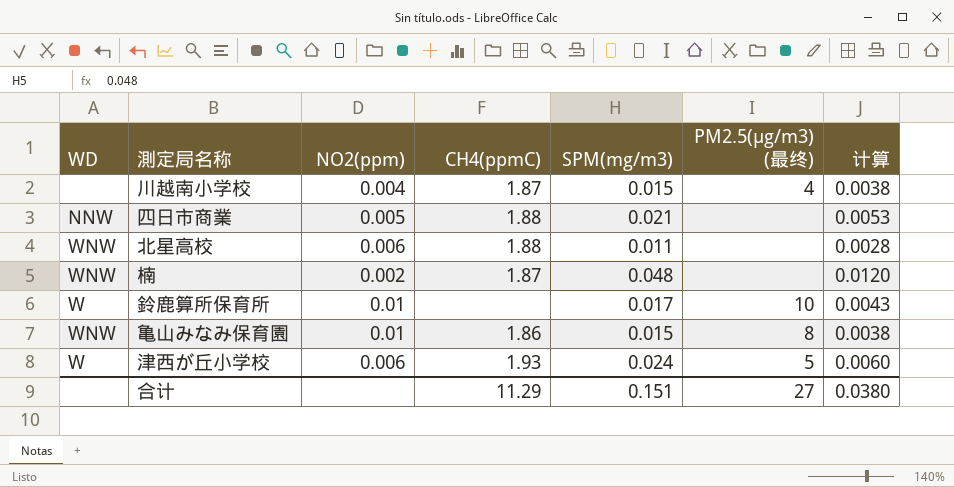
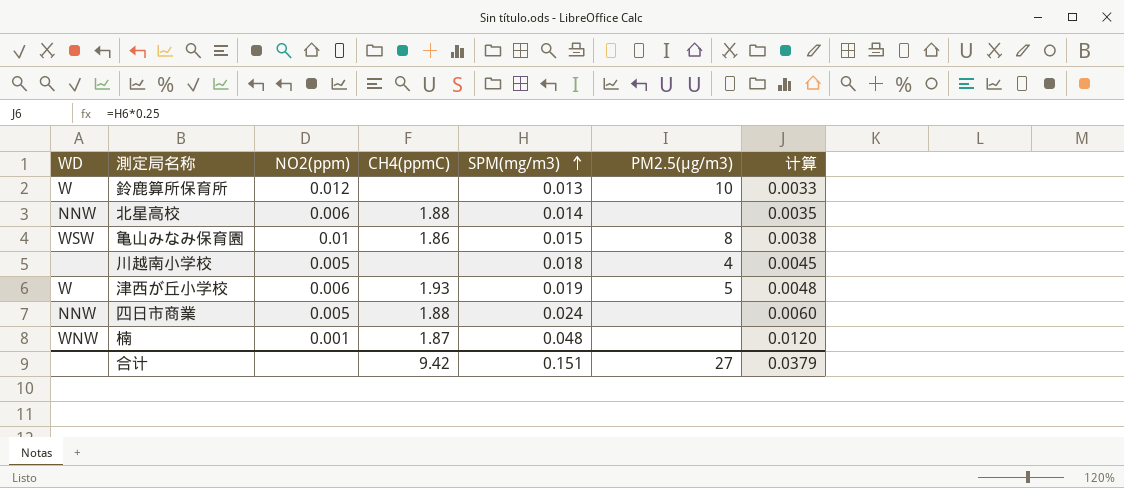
row order: none -> SPM(mg/m3) ascending
column name: PM2.5(μg/m3) (最终) -> PM2.5(μg/m3)
鈴鹿算所保育所 | NO2(ppm): 0.01 -> 0.012
鈴鹿算所保育所 | SPM(mg/m3): 0.017 -> 0.013
鈴鹿算所保育所 | 计算: 0.0043 -> 0.0033
北星高校 | WD: WNW -> NNW
北星高校 | SPM(mg/m3): 0.011 -> 0.014
北星高校 | 计算: 0.0028 -> 0.0035
亀山みなみ保育園 | WD: WNW -> WSW
川越南小学校 | NO2(ppm): 0.004 -> 0.005
川越南小学校 | CH4(ppmC): 1.87 -> none
川越南小学校 | SPM(mg/m3): 0.015 -> 0.018
川越南小学校 | 计算: 0.0038 -> 0.0045
津西が丘小学校 | SPM(mg/m3): 0.024 -> 0.019
津西が丘小学校 | 计算: 0.0060 -> 0.0048
四日市商業 | SPM(mg/m3): 0.021 -> 0.024
四日市商業 | 计算: 0.0053 -> 0.0060
楠 | NO2(ppm): 0.002 -> 0.001
合计 | CH4(ppmC): 11.29 -> 9.42
合计 | 计算: 0.0380 -> 0.0379

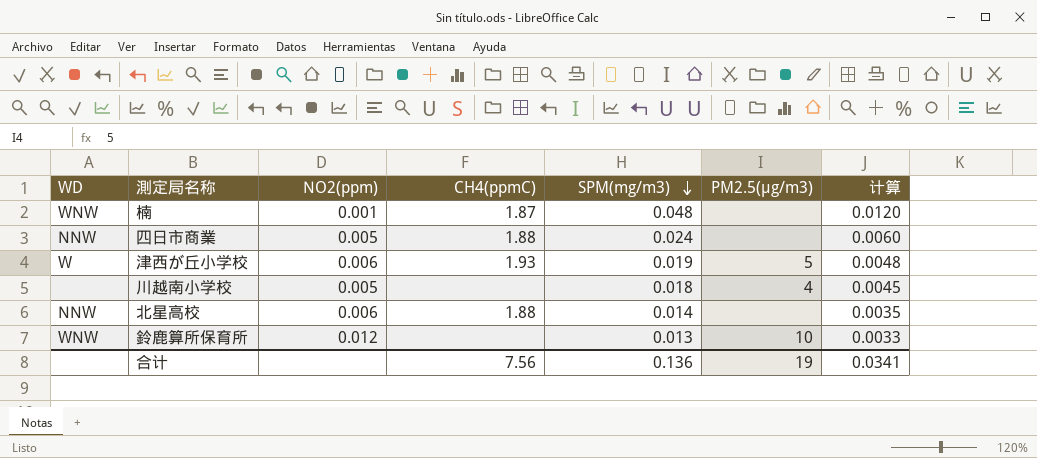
row order: SPM(mg/m3) ascending -> SPM(mg/m3) descending
row 亀山みなみ保育園: WSW | 0.01 | 1.86 | 0.015 | 8 | 0.0038 -> none
鈴鹿算所保育所 | WD: W -> WNW
合计 | CH4(ppmC): 9.42 -> 7.56
合计 | SPM(mg/m3): 0.151 -> 0.136
合计 | PM2.5(μg/m3): 27 -> 19
合计 | 计算: 0.0379 -> 0.0341

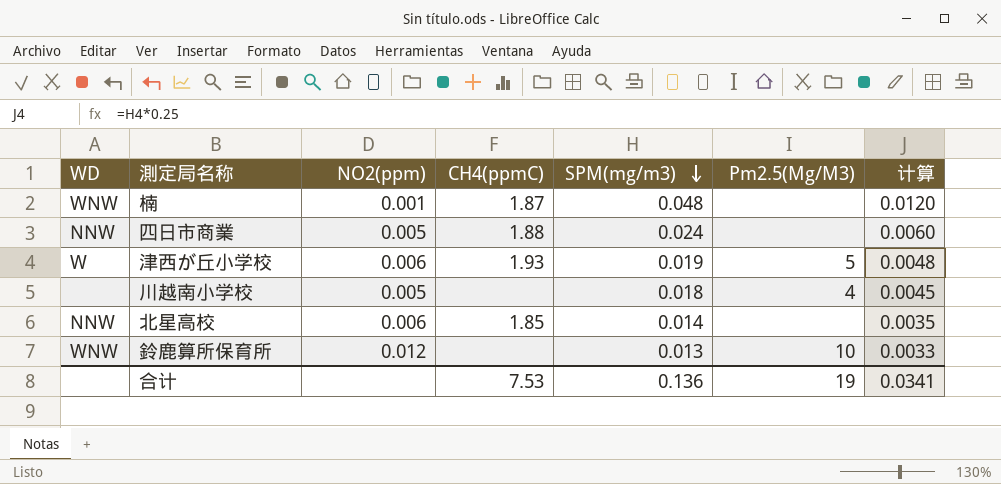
column name: PM2.5(μg/m3) -> Pm2.5(Μg/M3)
北星高校 | CH4(ppmC): 1.88 -> 1.85
合计 | CH4(ppmC): 7.56 -> 7.53

